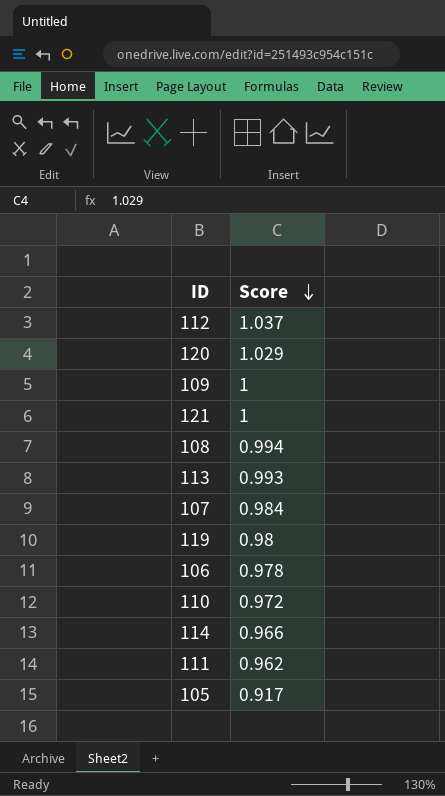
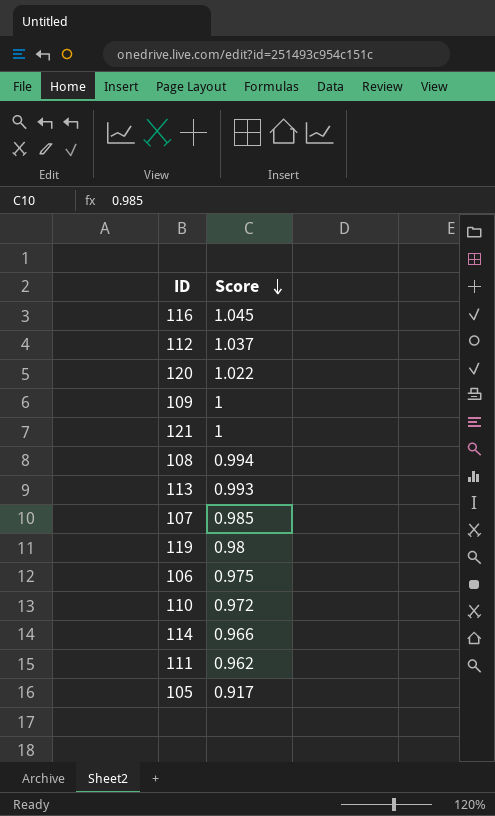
row 116: none -> 1.045
120 | Score: 1.029 -> 1.022
107 | Score: 0.984 -> 0.985
106 | Score: 0.978 -> 0.975

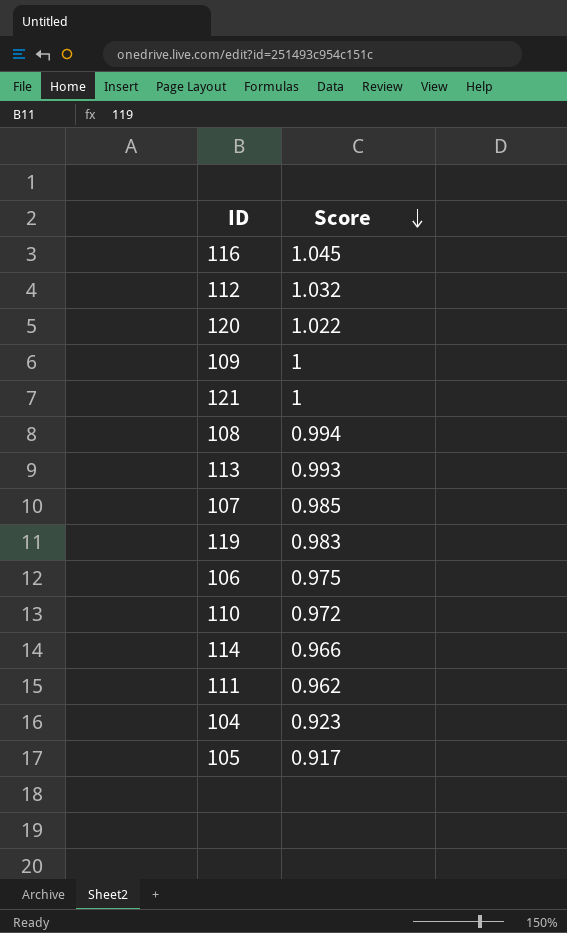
112 | Score: 1.037 -> 1.032
119 | Score: 0.98 -> 0.983
row 104: none -> 0.923

